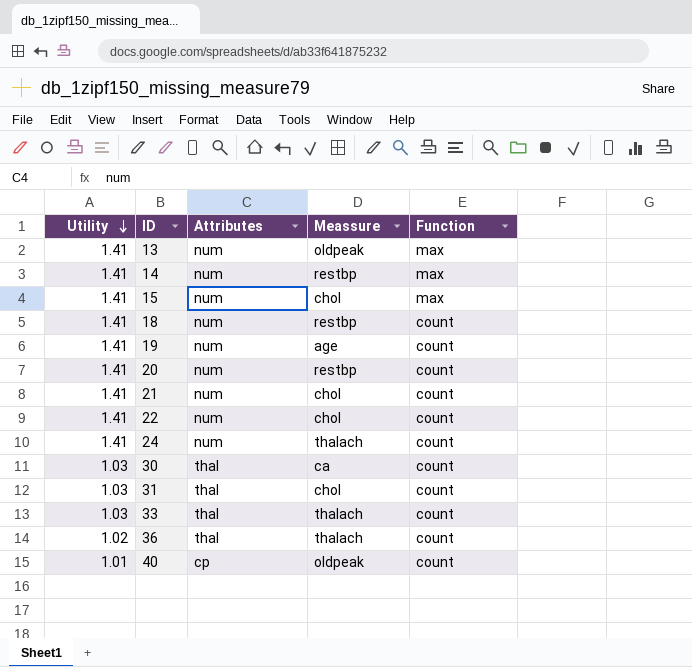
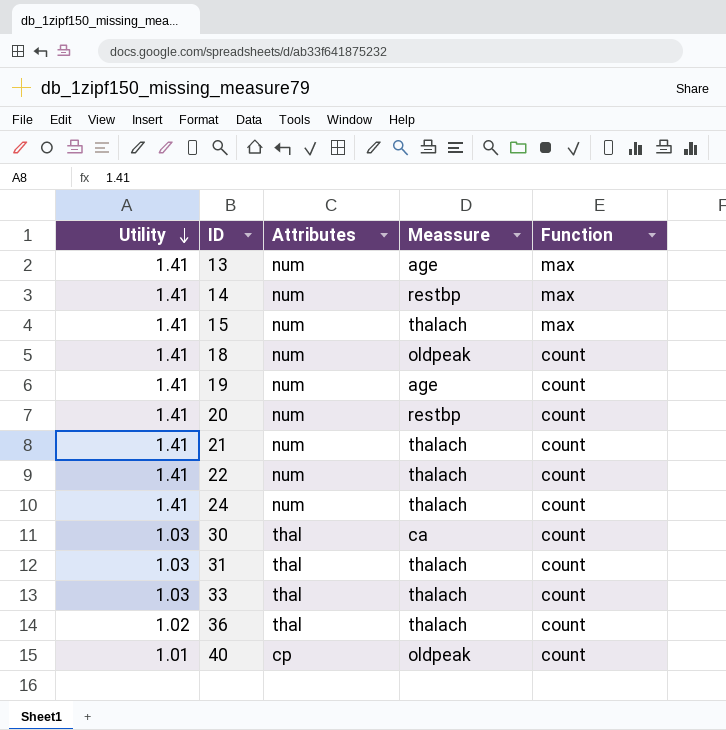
13 | Meassure: oldpeak -> age
15 | Meassure: chol -> thalach
18 | Meassure: restbp -> oldpeak
21 | Meassure: chol -> thalach
22 | Meassure: chol -> thalach
31 | Meassure: chol -> thalach

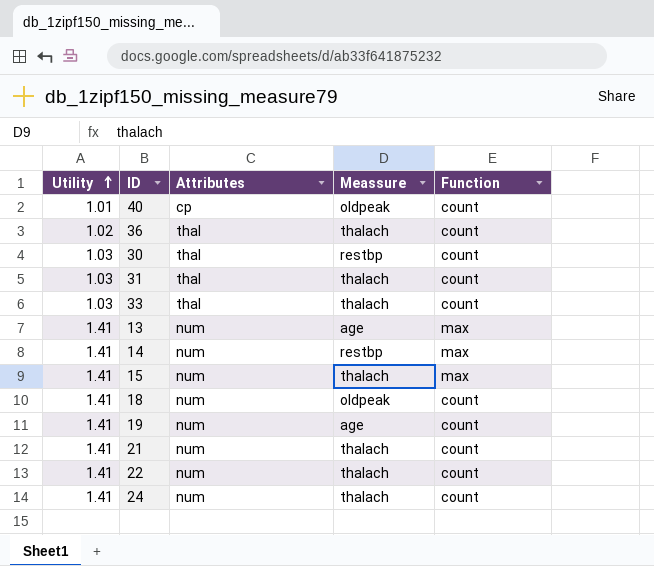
row order: Utility descending -> Utility ascending
row 20: 1.41 | num | restbp | count -> none
30 | Meassure: ca -> restbp

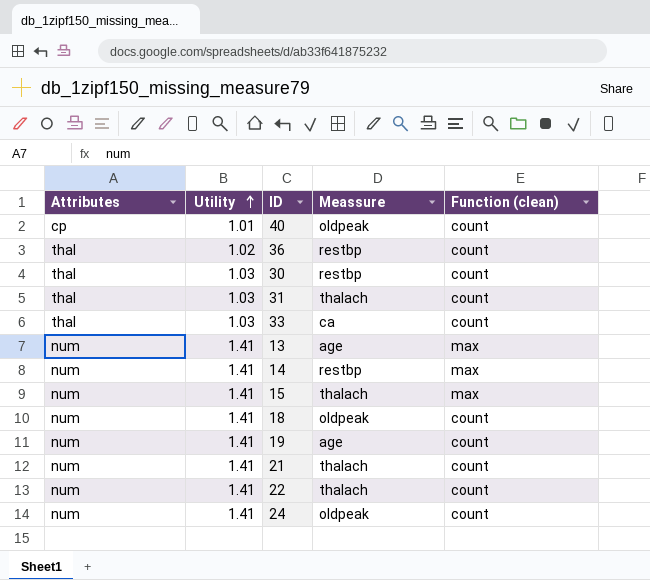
column Attributes | position: 3 -> 1
column name: Function -> Function (clean)
36 | Meassure: thalach -> restbp
33 | Meassure: thalach -> ca
24 | Meassure: thalach -> oldpeak

